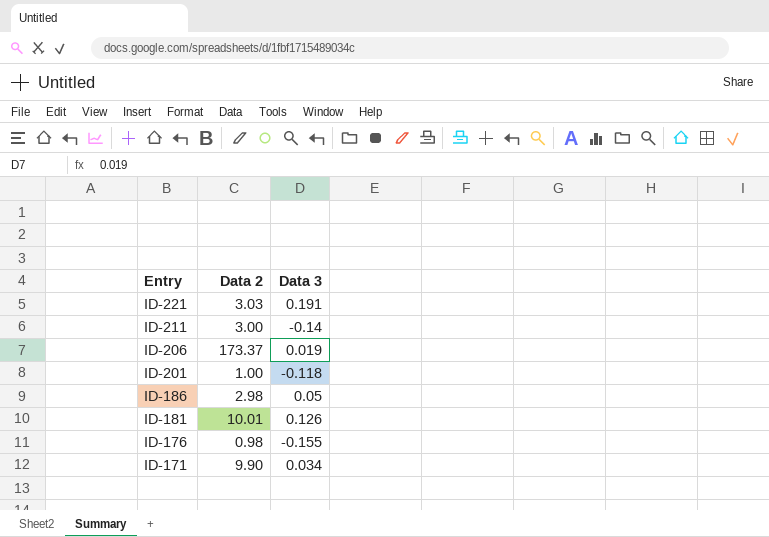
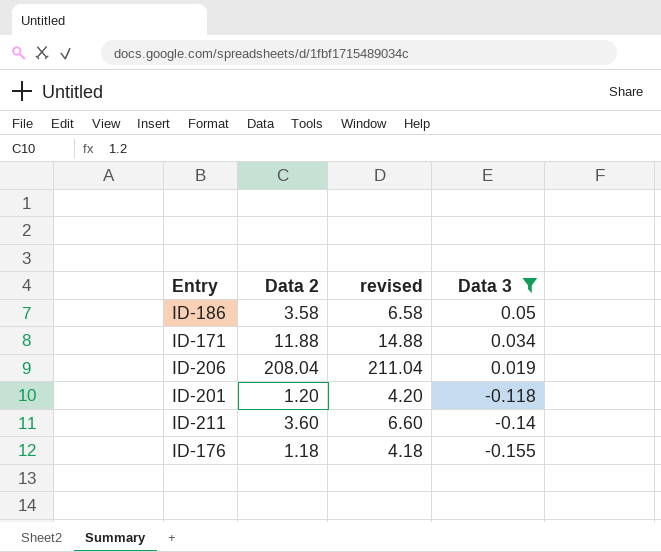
filter: none -> Data 3 <= 0.05
row order: Entry descending -> Data 3 descending
column revised | formula: none -> [Data 2] + 3
ID-186 | Data 2: 2.98 -> 3.58
ID-171 | Data 2: 9.90 -> 11.88
ID-206 | Data 2: 173.37 -> 208.04
ID-201 | Data 2: 1.00 -> 1.20
ID-211 | Data 2: 3.00 -> 3.60
ID-176 | Data 2: 0.98 -> 1.18

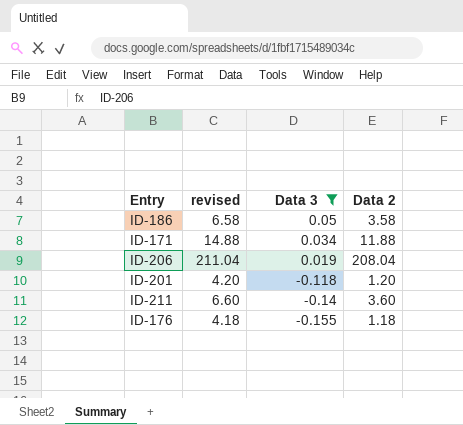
column Data 2 | position: 2 -> 4

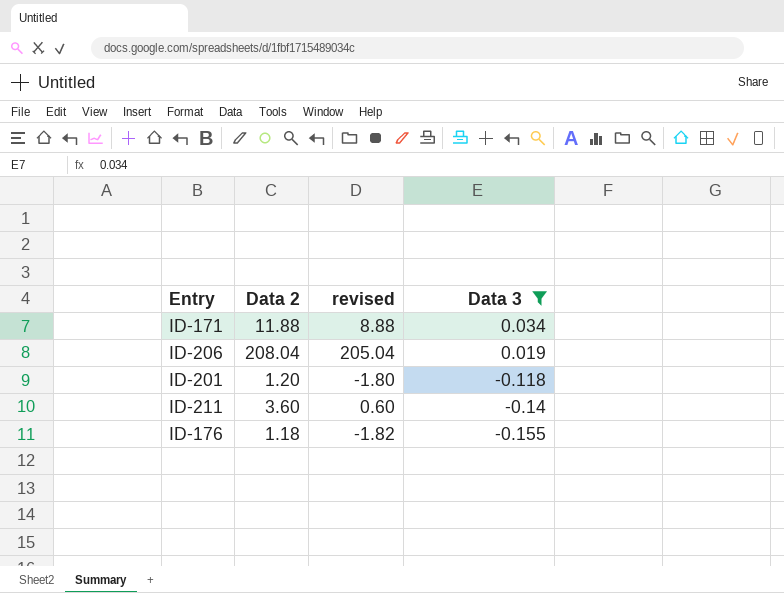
column Data 2 | position: 4 -> 2
column revised | formula: [Data 2] + 3 -> [Data 2] - 3
row ID-186: 6.58 | 0.05 | 3.58 -> none

